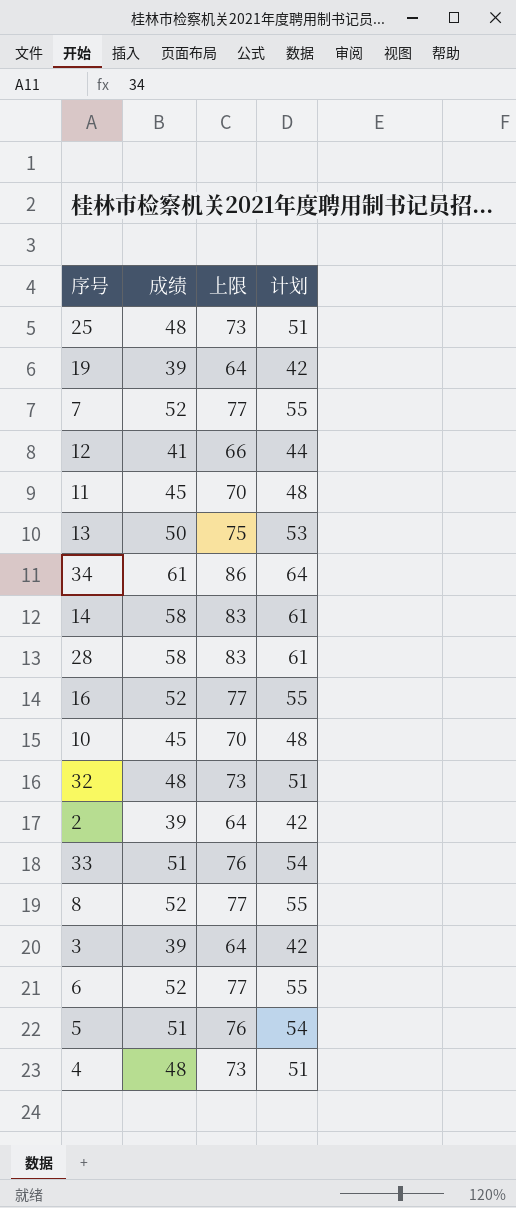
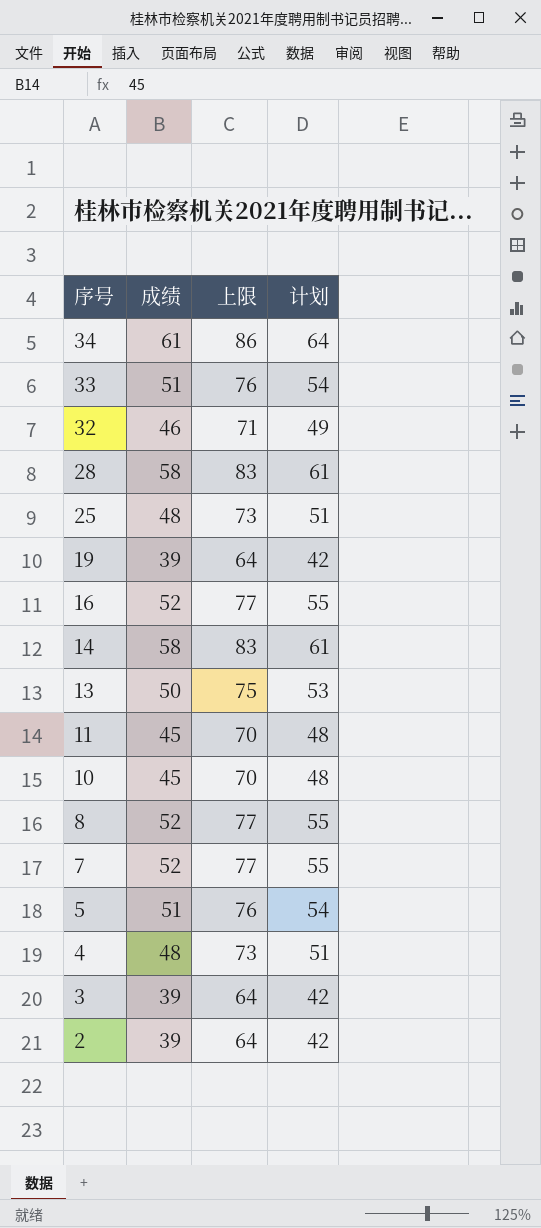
row order: none -> 序号 descending
row 12: 41 | 66 | 44 -> none
row 6: 52 | 77 | 55 -> none
32 | 成绩: 48 -> 46
32 | 上限: 73 -> 71
32 | 计划: 51 -> 49

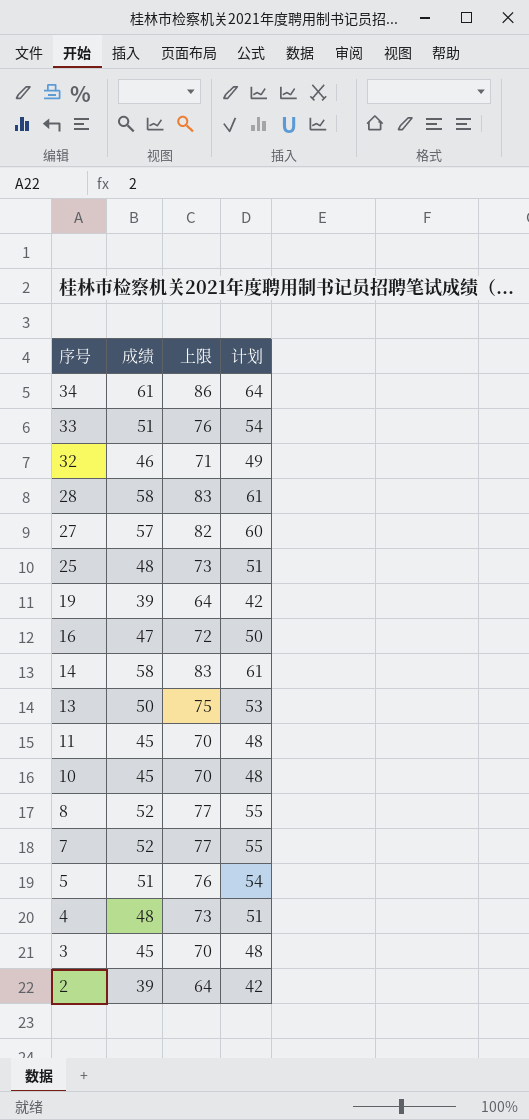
row 27: none -> 57 | 82 | 60
16 | 成绩: 52 -> 47
16 | 上限: 77 -> 72
16 | 计划: 55 -> 50
3 | 成绩: 39 -> 45
3 | 上限: 64 -> 70
3 | 计划: 42 -> 48

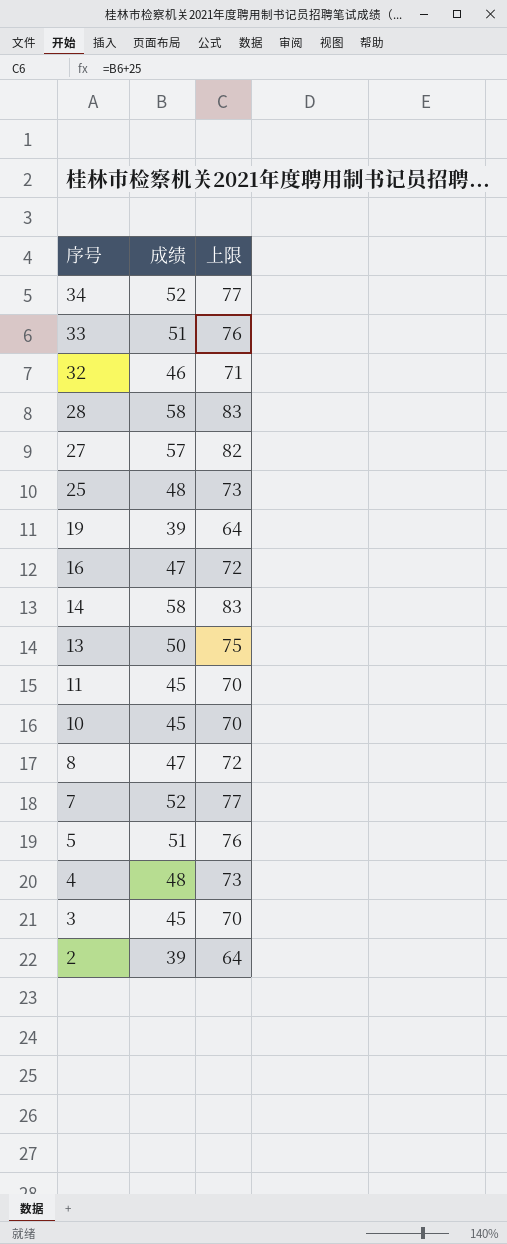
column 计划 | formula: [成绩] + 3 -> none
34 | 成绩: 61 -> 52
34 | 上限: 86 -> 77
8 | 成绩: 52 -> 47
8 | 上限: 77 -> 72

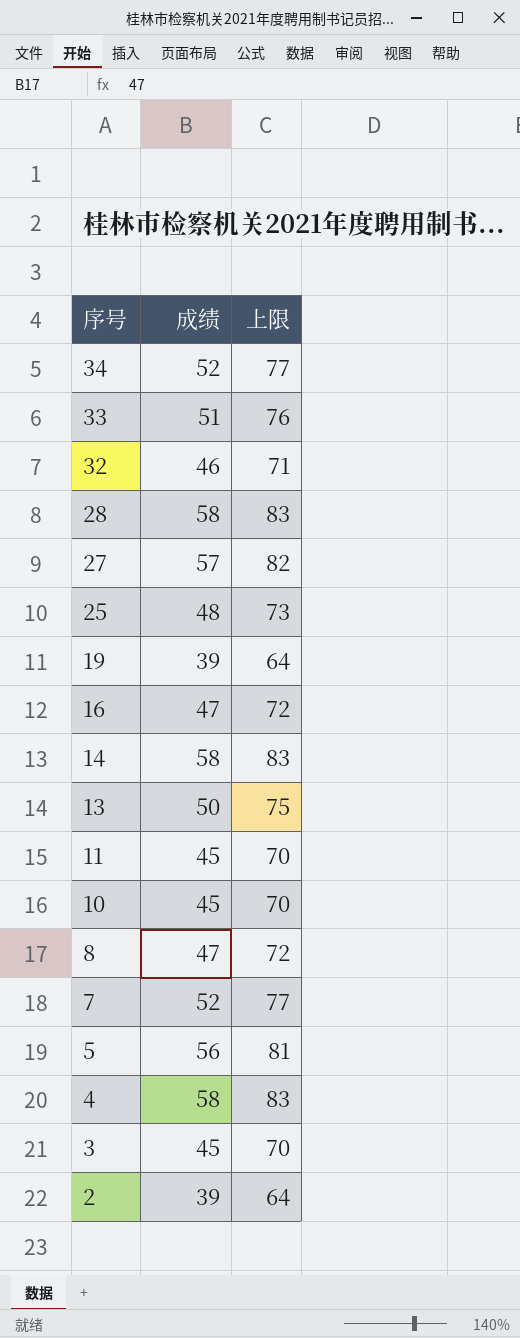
5 | 成绩: 51 -> 56
5 | 上限: 76 -> 81
4 | 成绩: 48 -> 58
4 | 上限: 73 -> 83

